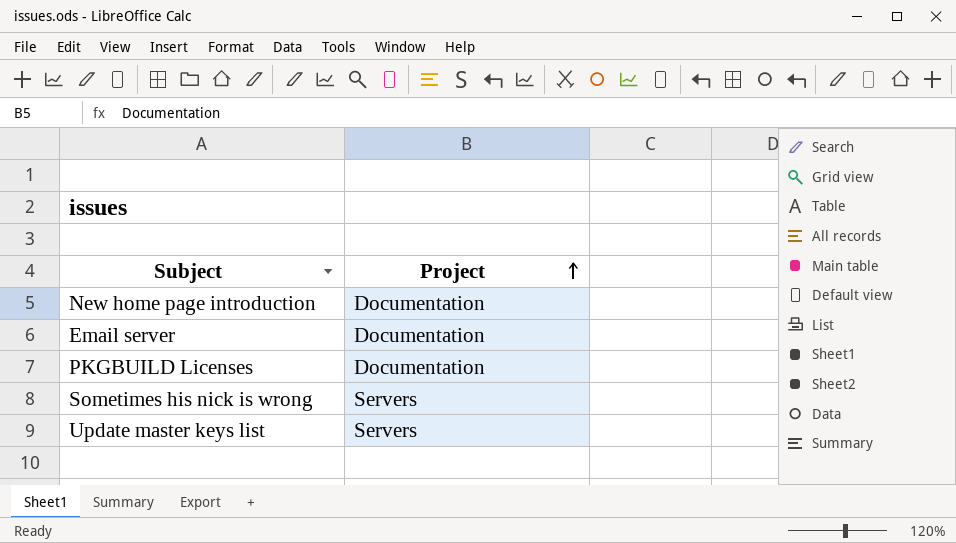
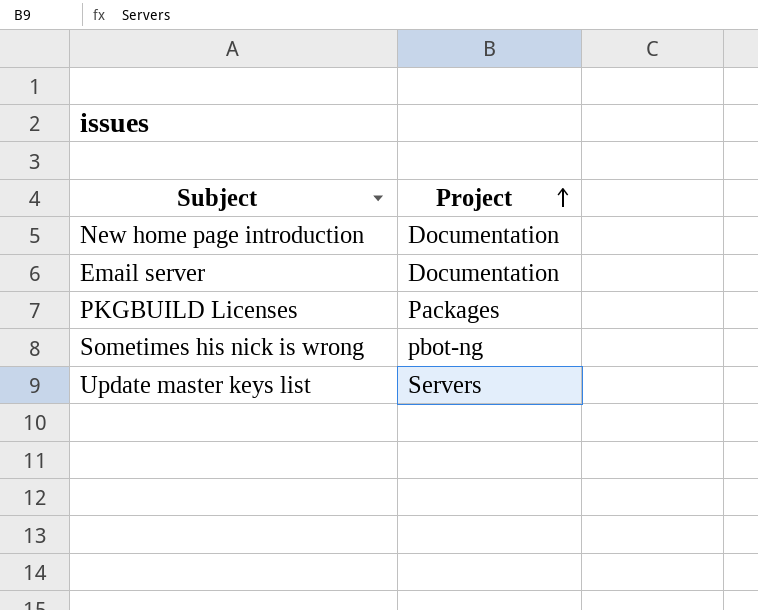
PKGBUILD Licenses | Project: Documentation -> Packages
Sometimes his nick is wrong | Project: Servers -> pbot-ng

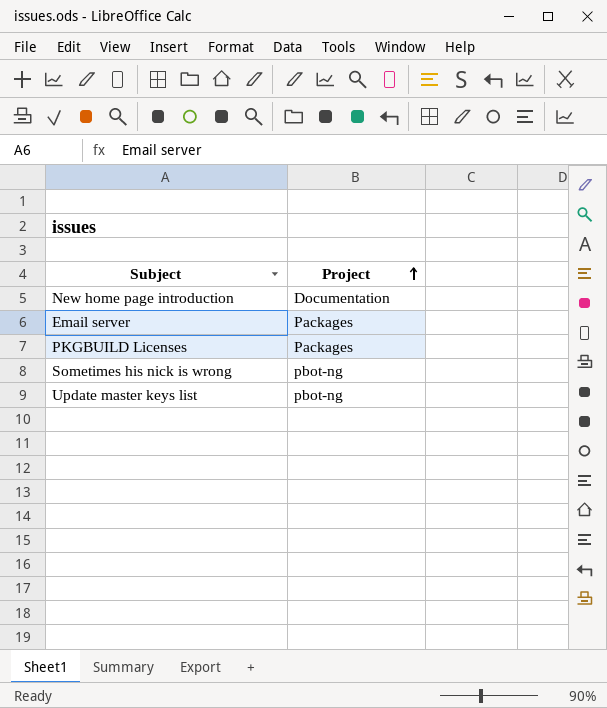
Email server | Project: Documentation -> Packages
Update master keys list | Project: Servers -> pbot-ng

